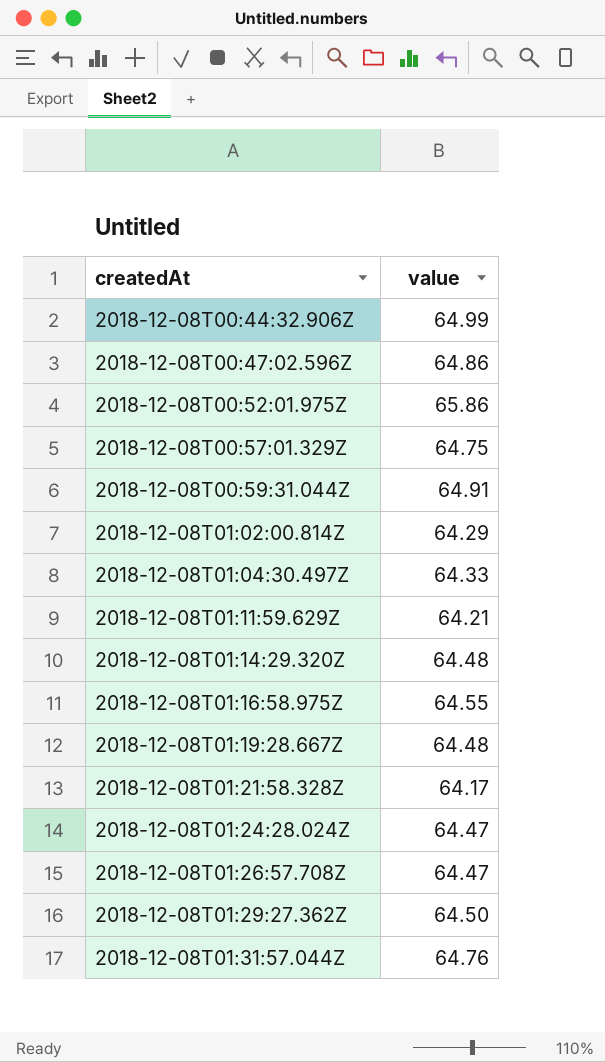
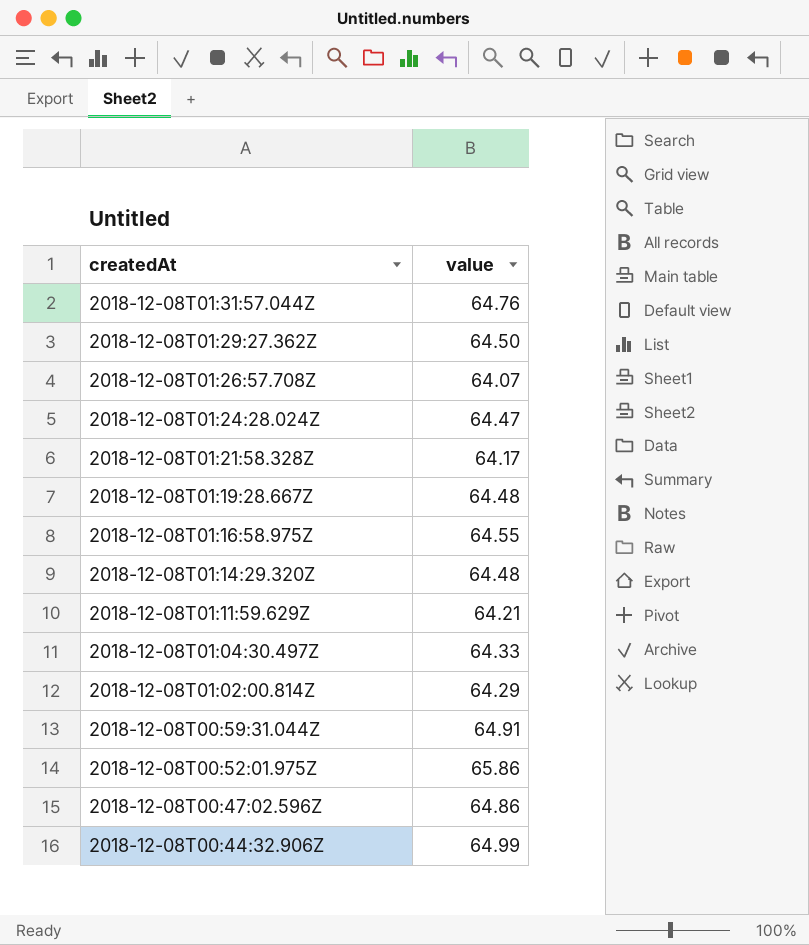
row order: createdAt ascending -> createdAt descending
row 2018-12-08T00:57:01.329Z: 64.75 -> none
2018-12-08T01:26:57.708Z | value: 64.47 -> 64.07

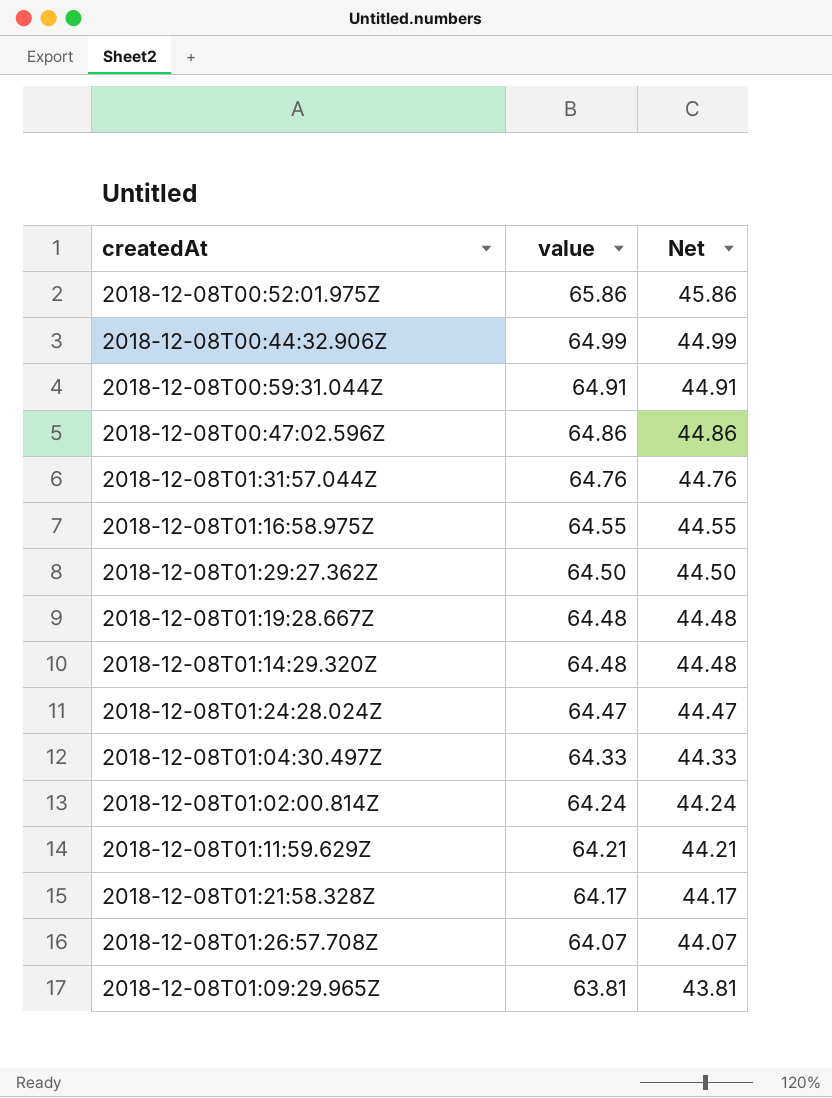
row order: createdAt descending -> value descending
column Net | formula: none -> [value] - 20
2018-12-08T01:02:00.814Z | value: 64.29 -> 64.24
row 2018-12-08T01:09:29.965Z: none -> 63.81 | 43.81

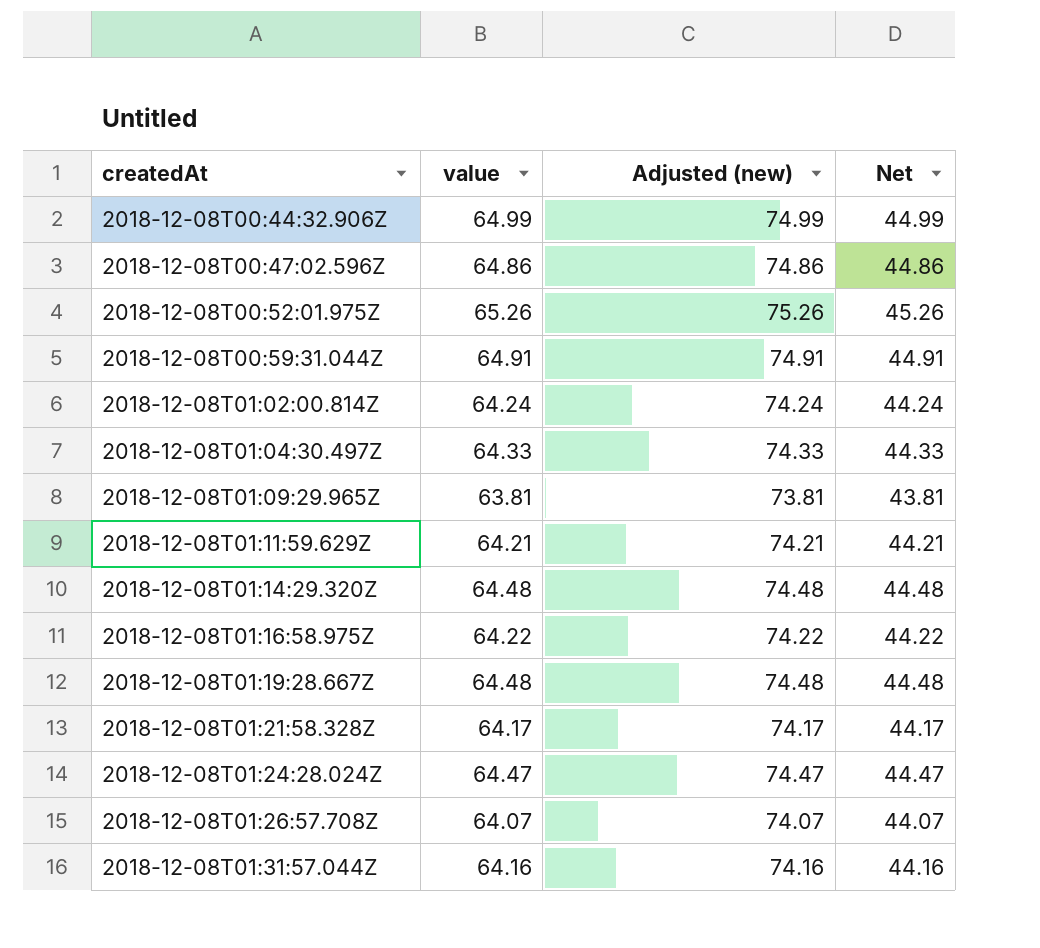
row order: value descending -> createdAt ascending
column Adjusted (new) | formula: none -> [value] + 10
row 2018-12-08T01:29:27.362Z: 64.50 | 44.50 -> none
2018-12-08T00:52:01.975Z | value: 65.86 -> 65.26
2018-12-08T00:52:01.975Z | Net: 45.86 -> 45.26
2018-12-08T01:16:58.975Z | value: 64.55 -> 64.22
2018-12-08T01:16:58.975Z | Net: 44.55 -> 44.22
2018-12-08T01:31:57.044Z | value: 64.76 -> 64.16
2018-12-08T01:31:57.044Z | Net: 44.76 -> 44.16

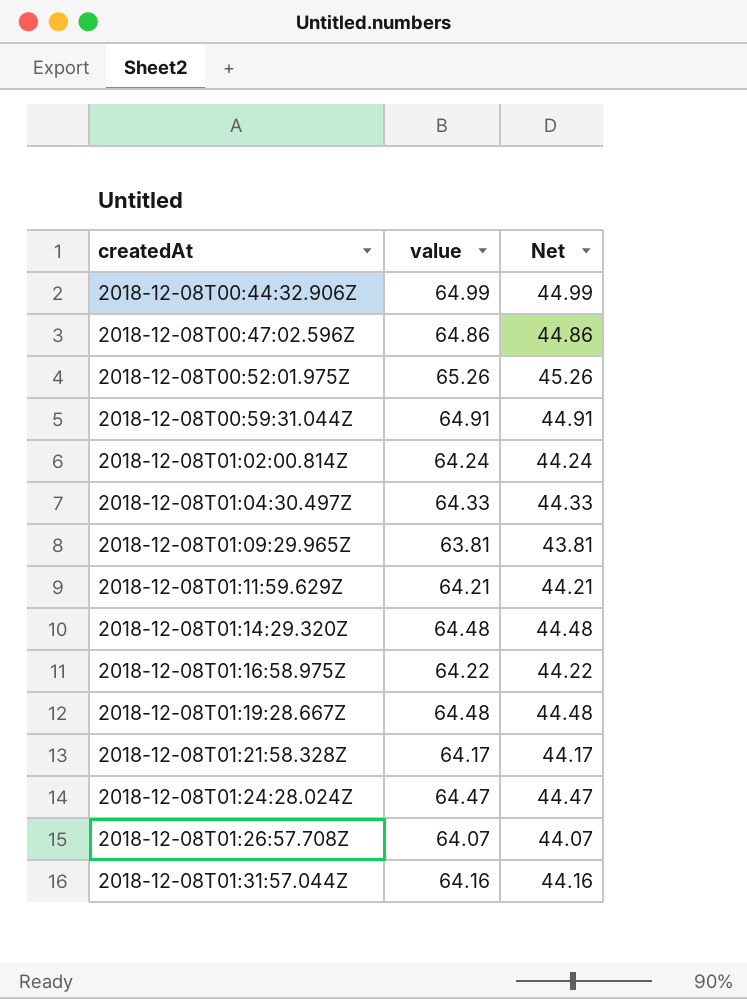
column Adjusted (new) | formula: [value] + 10 -> none

